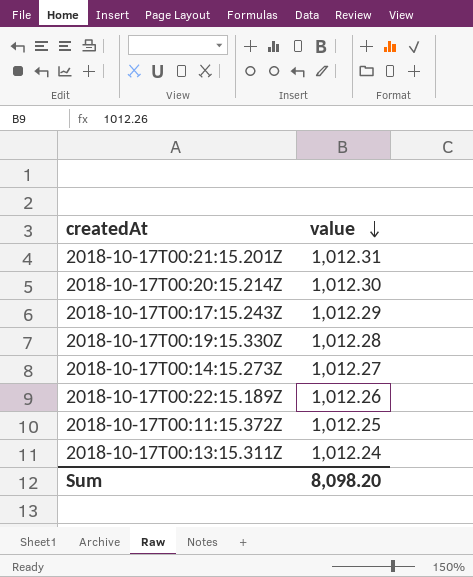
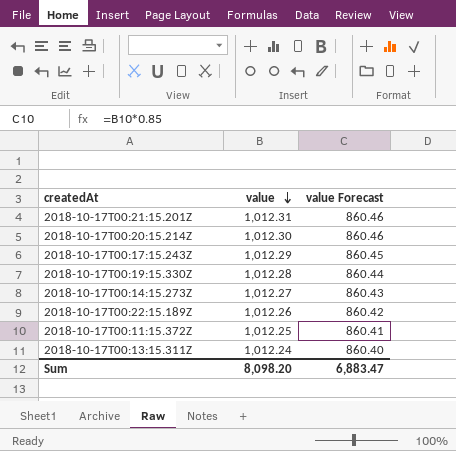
column value Forecast | formula: none -> [value] * 0.85

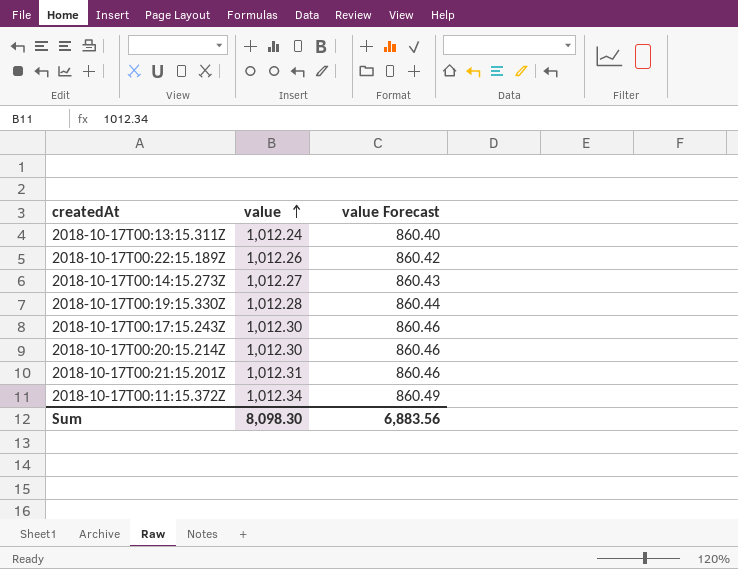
row order: value descending -> value ascending
2018-10-17T00:17:15.243Z | value: 1,012.29 -> 1,012.30
2018-10-17T00:17:15.243Z | value Forecast: 860.45 -> 860.46
2018-10-17T00:11:15.372Z | value: 1,012.25 -> 1,012.34
2018-10-17T00:11:15.372Z | value Forecast: 860.41 -> 860.49
Sum | value: 8,098.20 -> 8,098.30
Sum | value Forecast: 6,883.47 -> 6,883.56

